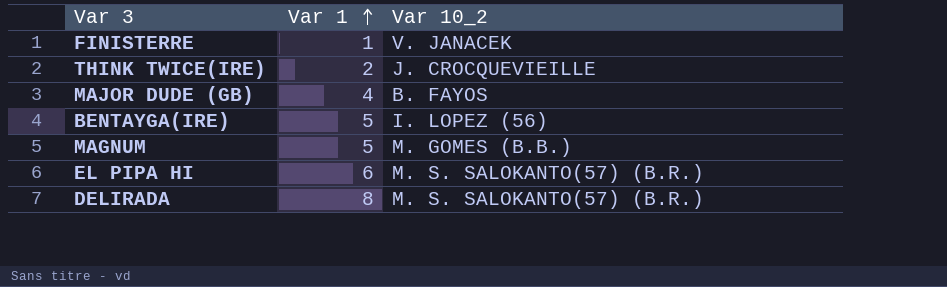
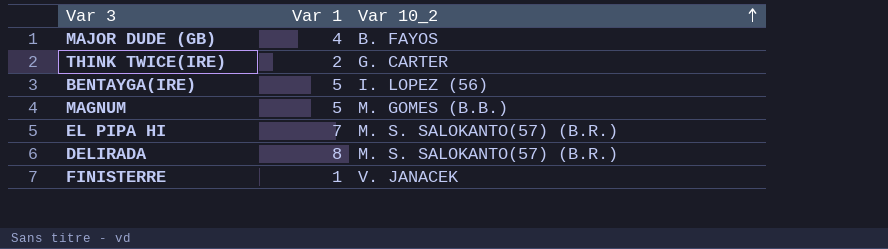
row order: Var 1 ascending -> Var 10_2 ascending
THINK TWICE(IRE) | Var 10_2: J. CROCQUEVIEILLE -> G. CARTER
EL PIPA HI | Var 1: 6 -> 7

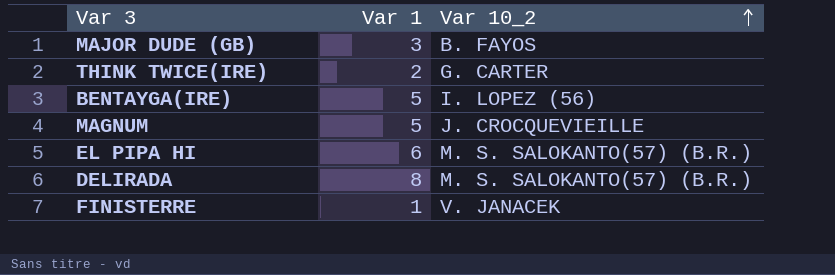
MAJOR DUDE (GB) | Var 1: 4 -> 3
MAGNUM | Var 10_2: M. GOMES (B.B.) -> J. CROCQUEVIEILLE
EL PIPA HI | Var 1: 7 -> 6

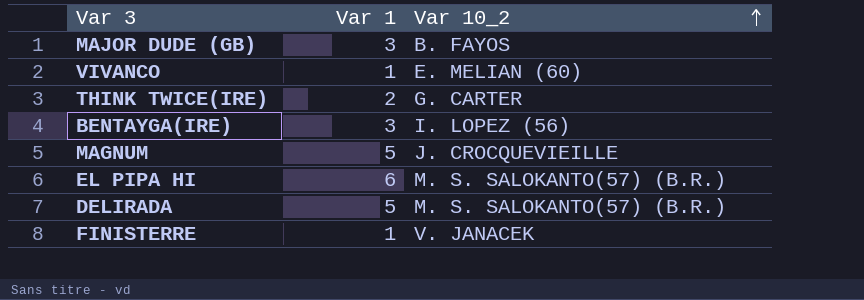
row VIVANCO: none -> 1 | E. MELIAN (60)
BENTAYGA(IRE) | Var 1: 5 -> 3
DELIRADA | Var 1: 8 -> 5

